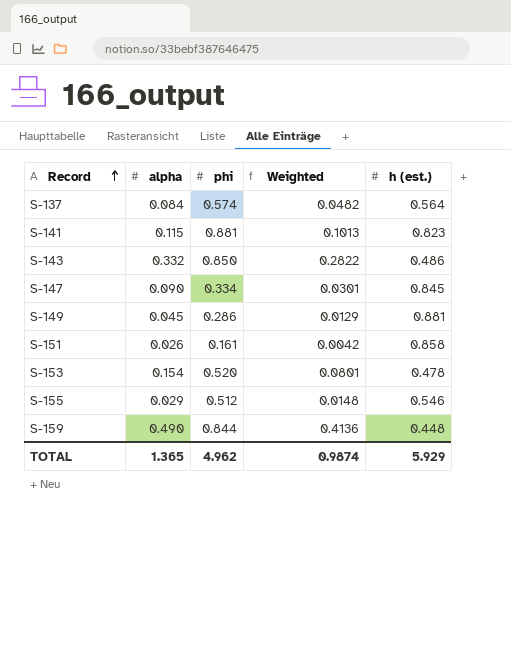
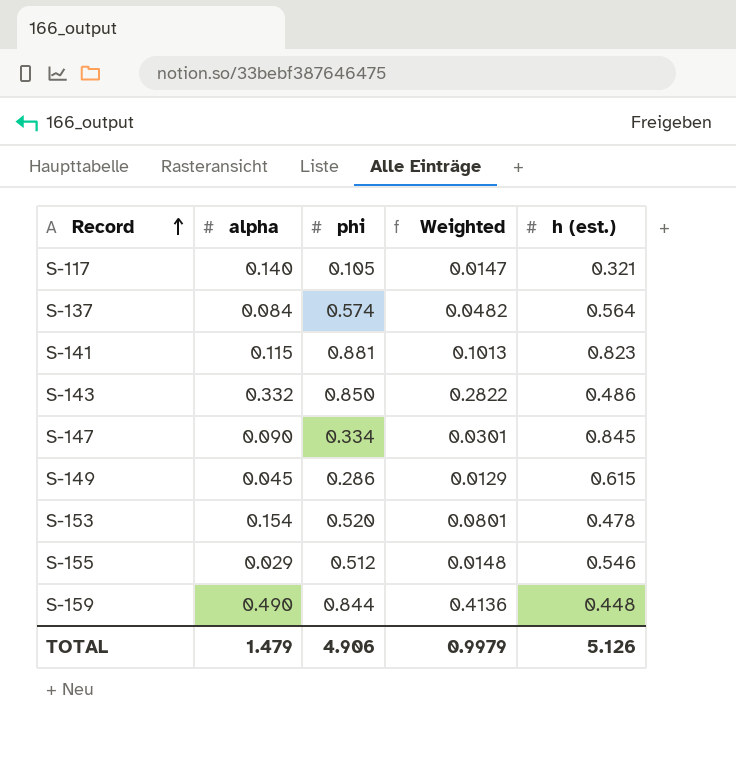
row S-151: 0.026 | 0.161 | 0.0042 | 0.858 -> none
row S-117: none -> 0.140 | 0.105 | 0.0147 | 0.321
S-149 | h (est.): 0.881 -> 0.615
TOTAL | alpha: 1.365 -> 1.479
TOTAL | phi: 4.962 -> 4.906
TOTAL | Weighted: 0.9874 -> 0.9979
TOTAL | h (est.): 5.929 -> 5.126

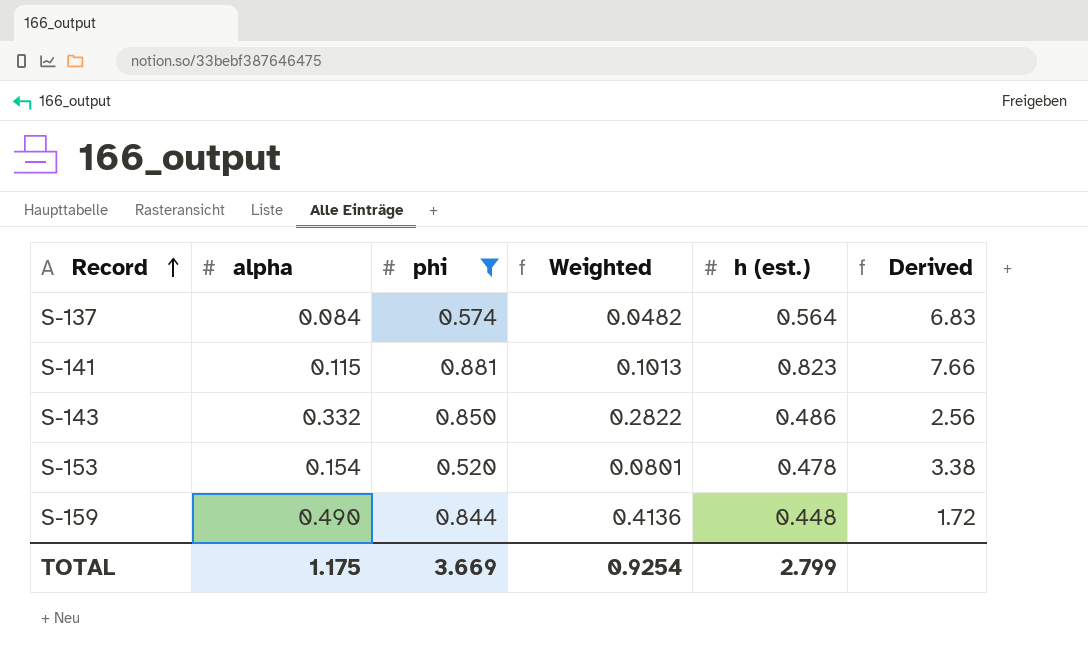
filter: none -> phi >= 0.520
column Derived | formula: none -> [phi] / [alpha]
TOTAL | alpha: 1.479 -> 1.175
TOTAL | phi: 4.906 -> 3.669
TOTAL | Weighted: 0.9979 -> 0.9254
TOTAL | h (est.): 5.126 -> 2.799

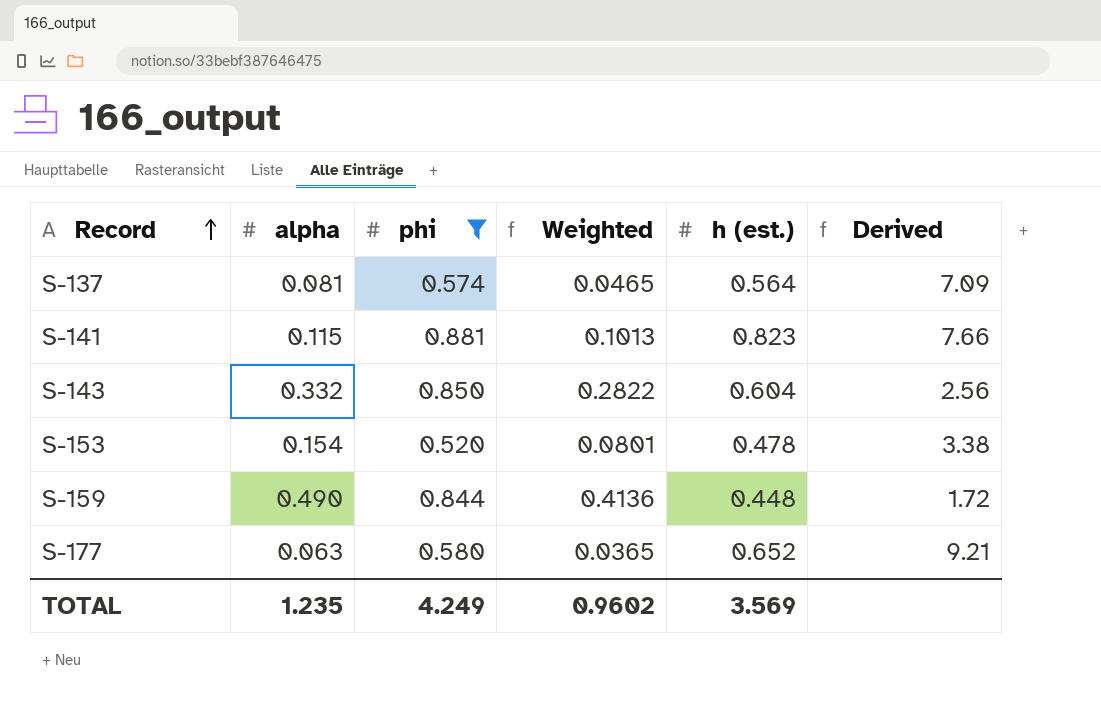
S-137 | alpha: 0.084 -> 0.081
S-137 | Weighted: 0.0482 -> 0.0465
S-137 | Derived: 6.83 -> 7.09
S-143 | h (est.): 0.486 -> 0.604
row S-177: none -> 0.063 | 0.580 | 0.0365 | 0.652 | 9.21
TOTAL | alpha: 1.175 -> 1.235
TOTAL | phi: 3.669 -> 4.249
TOTAL | Weighted: 0.9254 -> 0.9602
TOTAL | h (est.): 2.799 -> 3.569

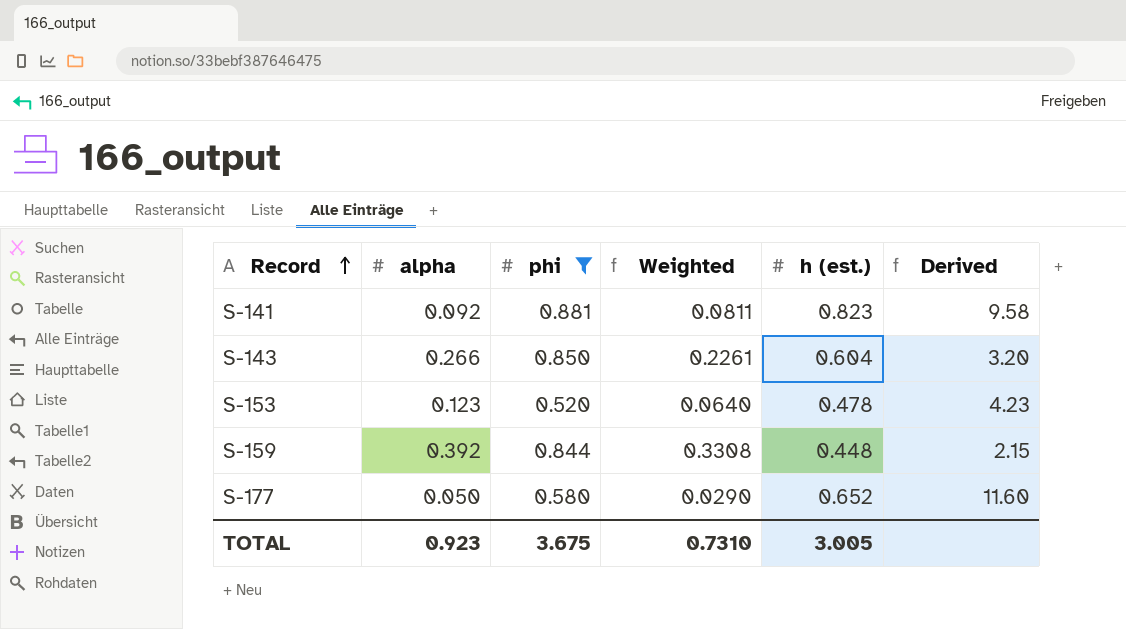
row S-137: 0.081 | 0.574 | 0.0465 | 0.564 | 7.09 -> none
S-141 | alpha: 0.115 -> 0.092
S-141 | Weighted: 0.1013 -> 0.0811
S-141 | Derived: 7.66 -> 9.58
S-143 | alpha: 0.332 -> 0.266
S-143 | Weighted: 0.2822 -> 0.2261
S-143 | Derived: 2.56 -> 3.20
S-153 | alpha: 0.154 -> 0.123
S-153 | Weighted: 0.0801 -> 0.0640
S-153 | Derived: 3.38 -> 4.23
S-159 | alpha: 0.490 -> 0.392
S-159 | Weighted: 0.4136 -> 0.3308
S-159 | Derived: 1.72 -> 2.15
S-177 | alpha: 0.063 -> 0.050
S-177 | Weighted: 0.0365 -> 0.0290
S-177 | Derived: 9.21 -> 11.60
TOTAL | alpha: 1.235 -> 0.923
TOTAL | phi: 4.249 -> 3.675
TOTAL | Weighted: 0.9602 -> 0.7310
TOTAL | h (est.): 3.569 -> 3.005

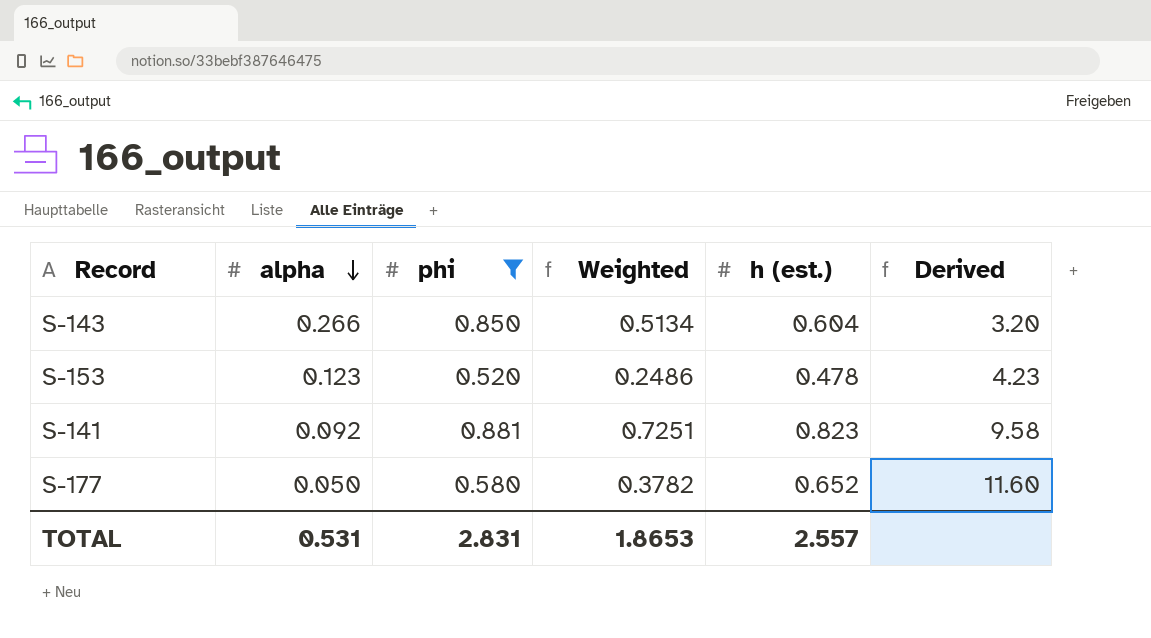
row order: Record ascending -> alpha descending
column Weighted | formula: [alpha] * [phi] -> [phi] * [h (est.)]
row S-159: 0.392 | 0.844 | 0.3308 | 0.448 | 2.15 -> none
TOTAL | alpha: 0.923 -> 0.531
TOTAL | phi: 3.675 -> 2.831
TOTAL | Weighted: 0.7310 -> 1.8653
TOTAL | h (est.): 3.005 -> 2.557

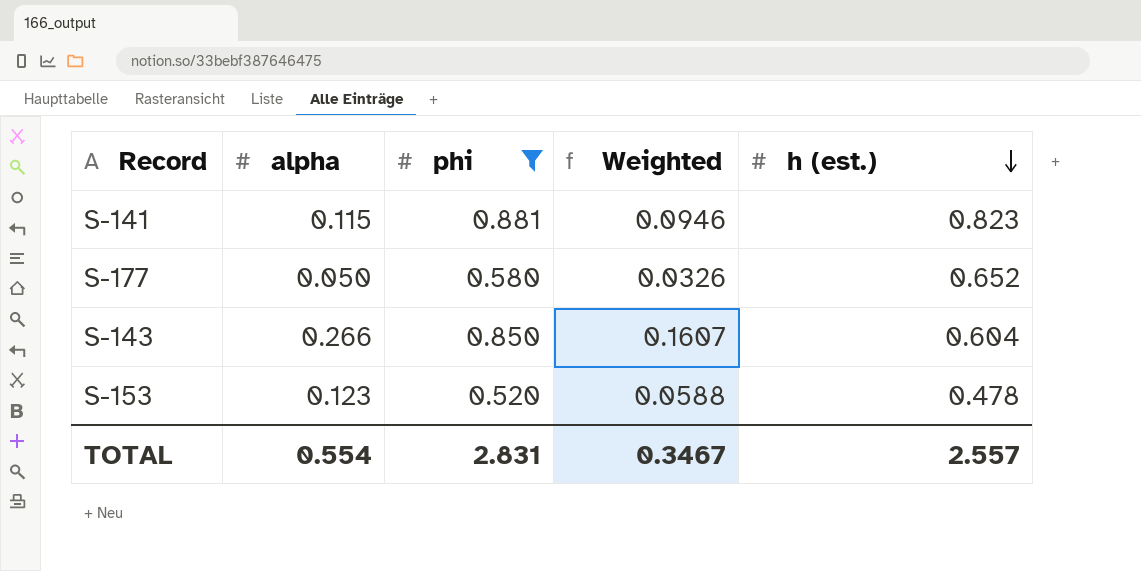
row order: alpha descending -> h (est.) descending
column Derived | formula: [phi] / [alpha] -> none
column Weighted | formula: [phi] * [h (est.)] -> [alpha] * [h (est.)]
S-141 | alpha: 0.092 -> 0.115
TOTAL | alpha: 0.531 -> 0.554
TOTAL | Weighted: 1.8653 -> 0.3467

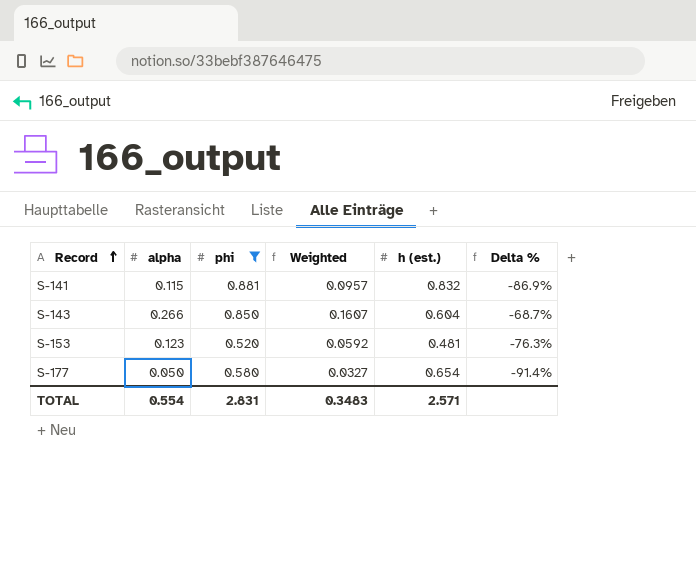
row order: h (est.) descending -> Record ascending
column Delta % | formula: none -> ([alpha] - [phi]) / [phi]
S-141 | Weighted: 0.0946 -> 0.0957
S-141 | h (est.): 0.823 -> 0.832
S-153 | Weighted: 0.0588 -> 0.0592
S-153 | h (est.): 0.478 -> 0.481
S-177 | Weighted: 0.0326 -> 0.0327
S-177 | h (est.): 0.652 -> 0.654
TOTAL | Weighted: 0.3467 -> 0.3483
TOTAL | h (est.): 2.557 -> 2.571

